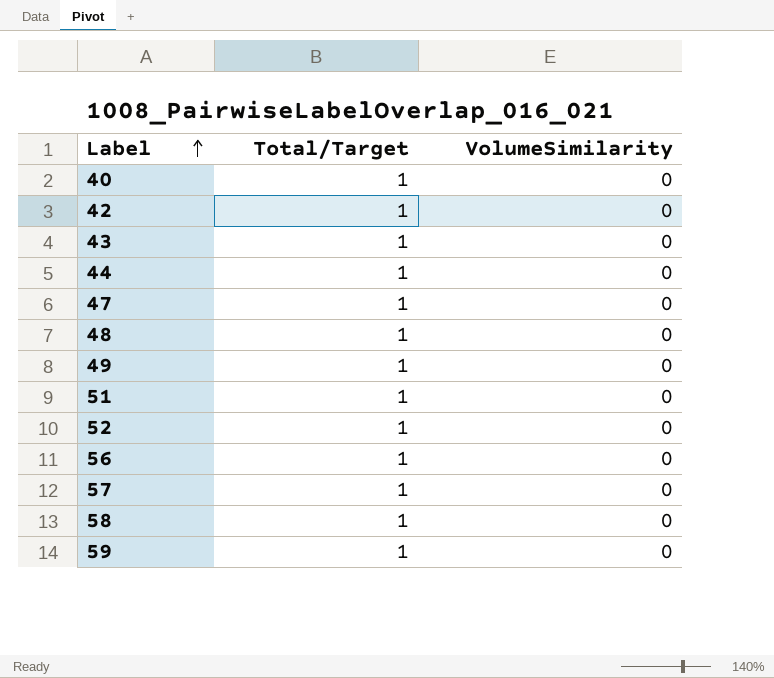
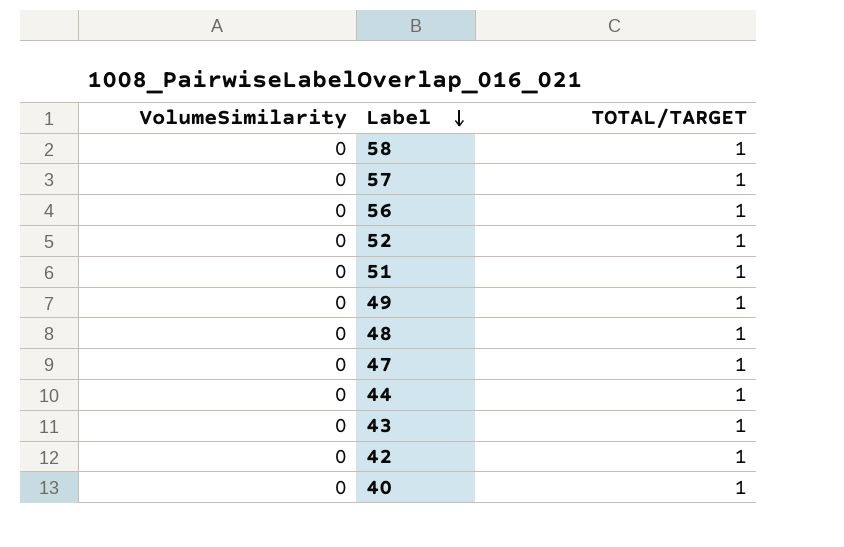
row order: Label ascending -> Label descending
column VolumeSimilarity | position: 3 -> 1
column name: Total/Target -> TOTAL/TARGET
row 59: 1 | 0 -> none

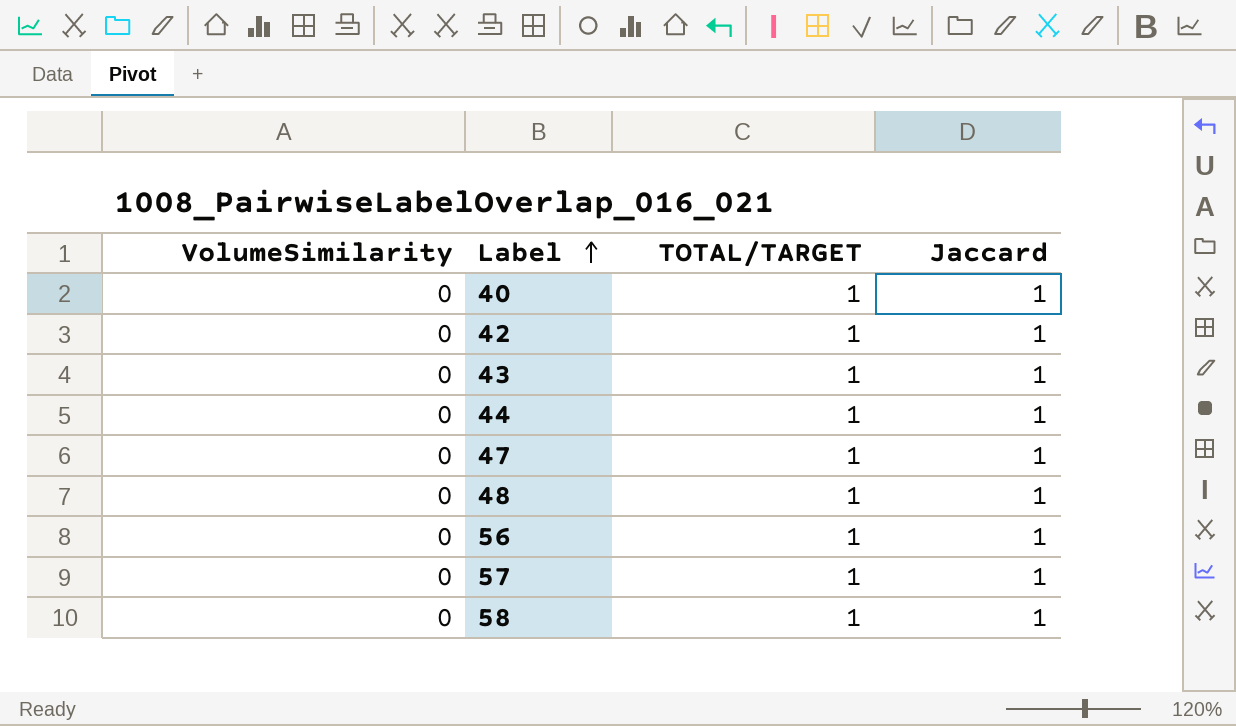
row order: Label descending -> Label ascending
column Jaccard | position: none -> 4
row 52: 0 | 1 -> none
row 51: 0 | 1 -> none
row 49: 0 | 1 -> none

